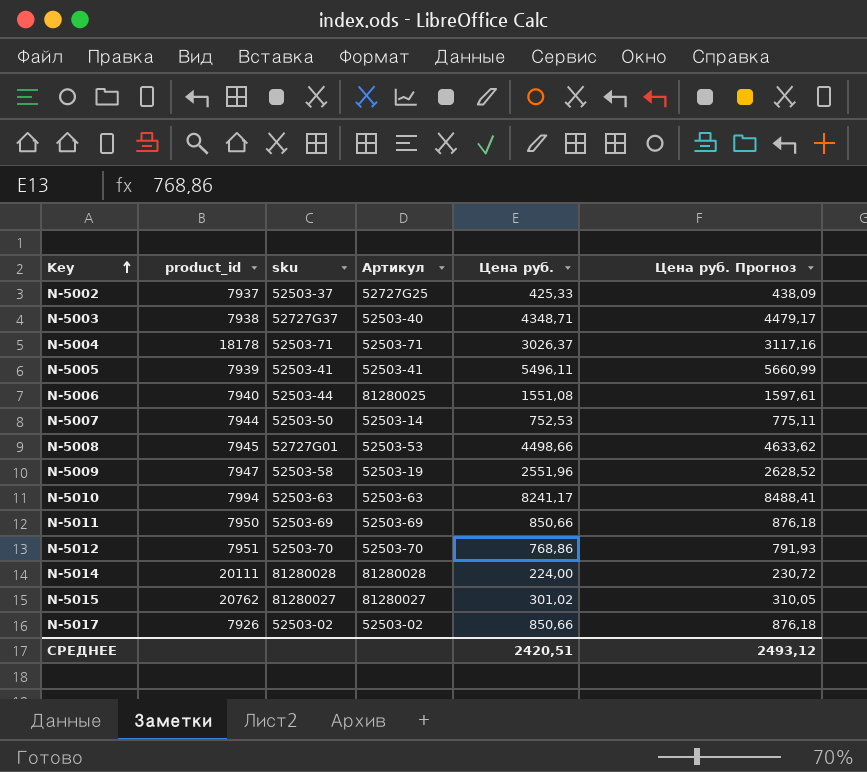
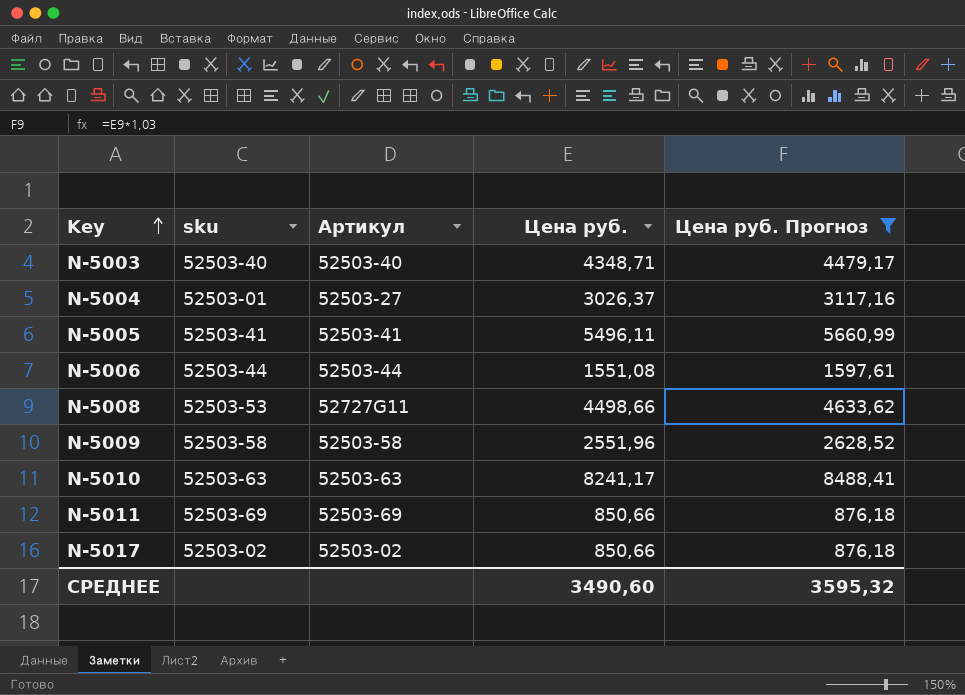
filter: none -> Цена руб. Прогноз >= 876,18
column product_id | position: 2 -> none
N-5003 | sku: 52727G37 -> 52503-40
N-5004 | sku: 52503-71 -> 52503-01
N-5004 | Артикул: 52503-71 -> 52503-27
N-5006 | Артикул: 81280025 -> 52503-44
N-5008 | sku: 52727G01 -> 52503-53
N-5008 | Артикул: 52503-53 -> 52727G11
N-5009 | Артикул: 52503-19 -> 52503-58
СРЕДНЕЕ | Цена руб.: 2420,51 -> 3490,60
СРЕДНЕЕ | Цена руб. Прогноз: 2493,12 -> 3595,32

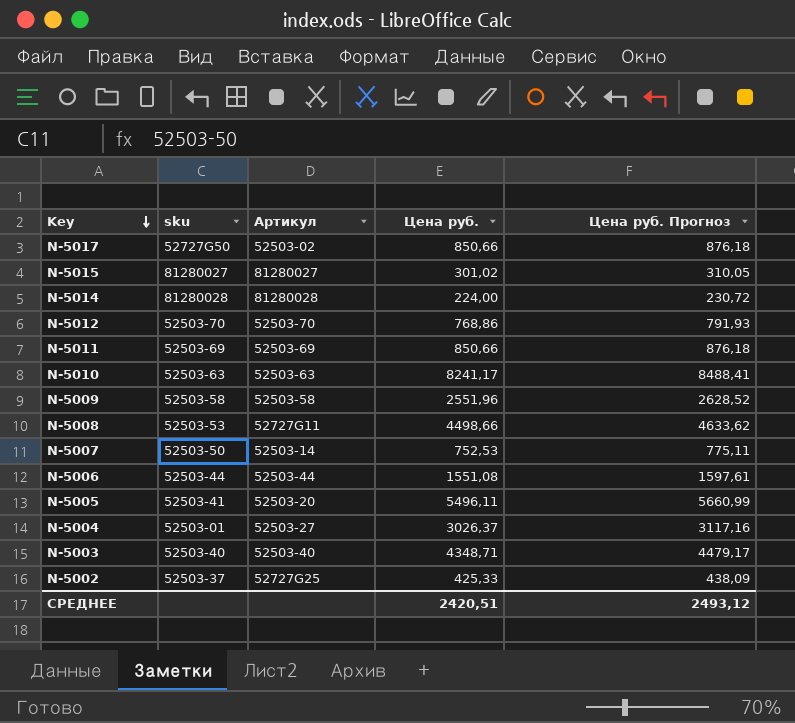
filter: Цена руб. Прогноз >= 876,18 -> none
row order: Key ascending -> Key descending
N-5017 | sku: 52503-02 -> 52727G50
N-5005 | Артикул: 52503-41 -> 52503-20
СРЕДНЕЕ | Цена руб.: 3490,60 -> 2420,51
СРЕДНЕЕ | Цена руб. Прогноз: 3595,32 -> 2493,12

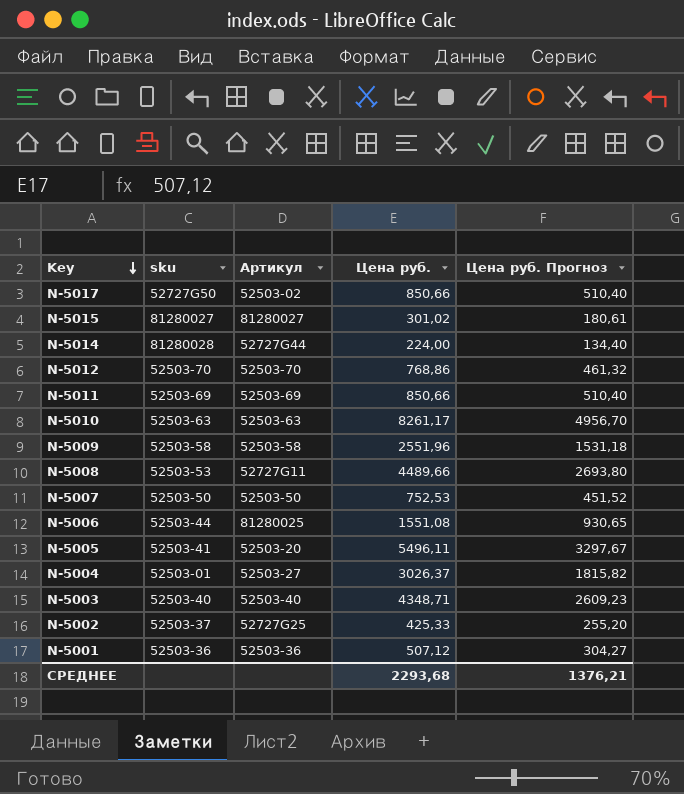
column Цена руб. Прогноз | formula: [Цена руб.] * 1,03 -> [Цена руб.] * 0,6
N-5014 | Артикул: 81280028 -> 52727G44
N-5010 | Цена руб.: 8241,17 -> 8261,17
N-5008 | Цена руб.: 4498,66 -> 4489,66
N-5007 | Артикул: 52503-14 -> 52503-50
N-5006 | Артикул: 52503-44 -> 81280025
row N-5001: none -> 52503-36 | 52503-36 | 507,12 | 304,27
СРЕДНЕЕ | Цена руб.: 2420,51 -> 2293,68
СРЕДНЕЕ | Цена руб. Прогноз: 2493,12 -> 1376,21

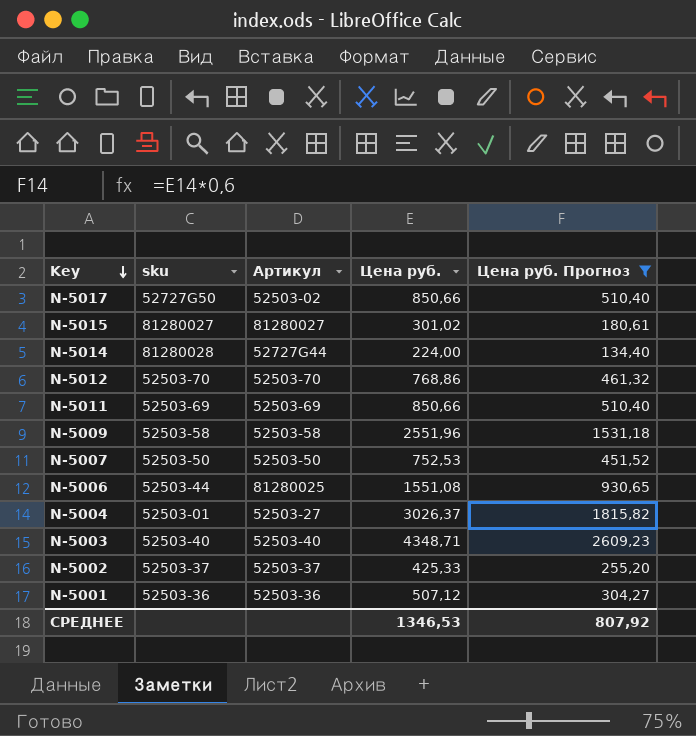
filter: none -> Цена руб. Прогноз <= 2609,23
N-5002 | Артикул: 52727G25 -> 52503-37
СРЕДНЕЕ | Цена руб.: 2293,68 -> 1346,53
СРЕДНЕЕ | Цена руб. Прогноз: 1376,21 -> 807,92

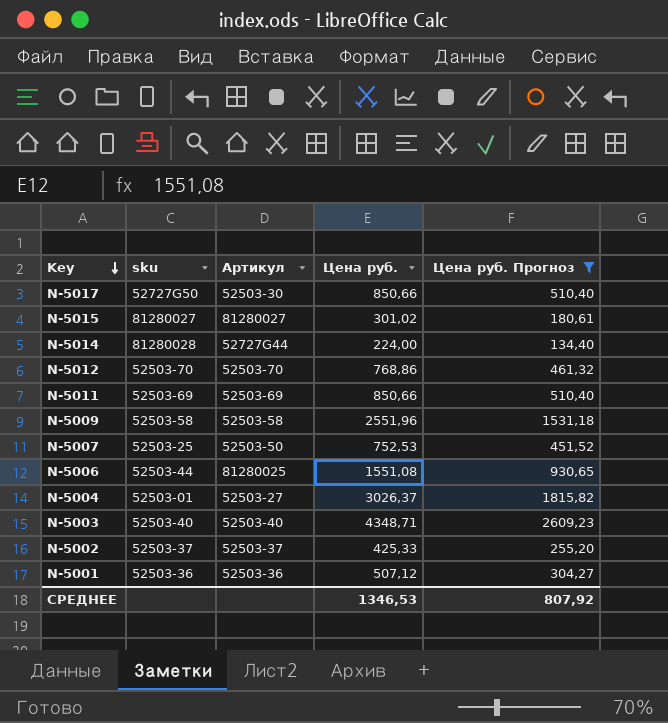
N-5017 | Артикул: 52503-02 -> 52503-30
N-5007 | sku: 52503-50 -> 52503-25

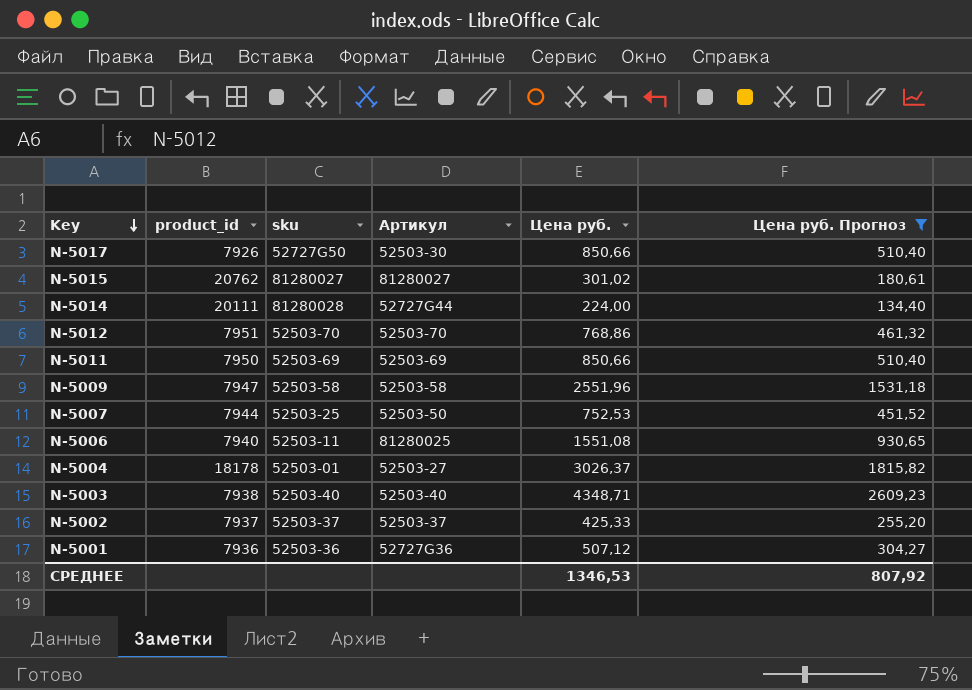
column product_id | position: none -> 2
N-5006 | sku: 52503-44 -> 52503-11
N-5001 | Артикул: 52503-36 -> 52727G36

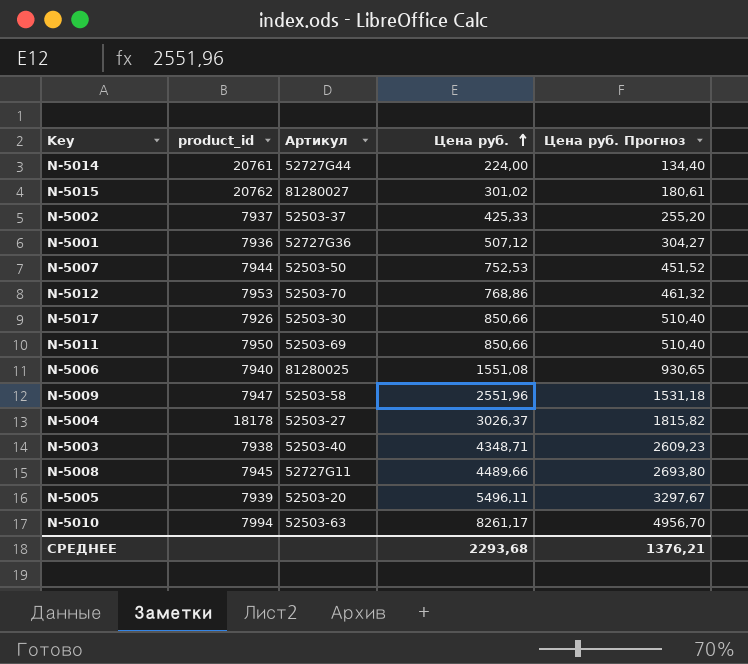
filter: Цена руб. Прогноз <= 2609,23 -> none
row order: Key descending -> Цена руб. ascending
column sku | position: 3 -> none
N-5014 | product_id: 20111 -> 20761
N-5012 | product_id: 7951 -> 7953
СРЕДНЕЕ | Цена руб.: 1346,53 -> 2293,68
СРЕДНЕЕ | Цена руб. Прогноз: 807,92 -> 1376,21

